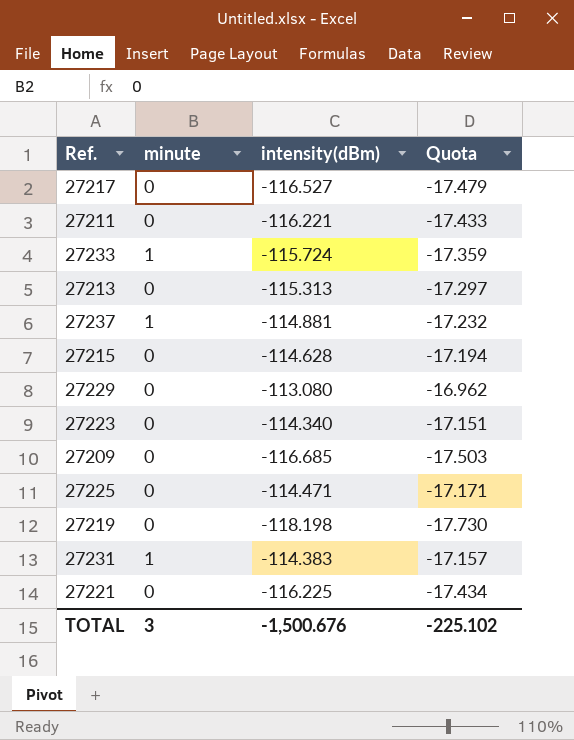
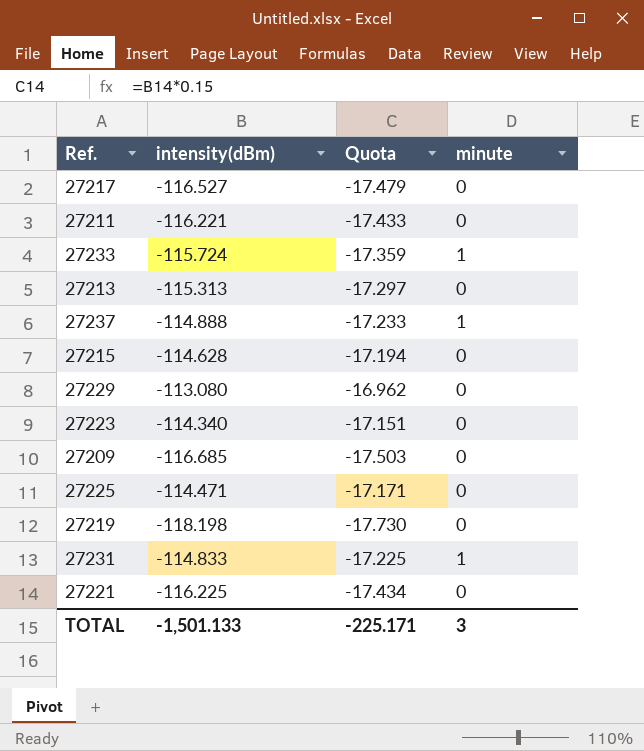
column minute | position: 2 -> 4
27237 | intensity(dBm): -114.881 -> -114.888
27237 | Quota: -17.232 -> -17.233
27231 | intensity(dBm): -114.383 -> -114.833
27231 | Quota: -17.157 -> -17.225
TOTAL | intensity(dBm): -1,500.676 -> -1,501.133
TOTAL | Quota: -225.102 -> -225.171

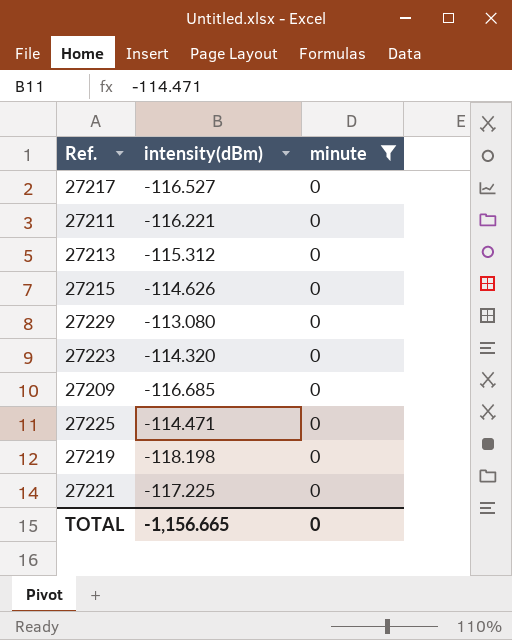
filter: none -> minute = 0
column Quota | formula: [intensity(dBm)] * 0.15 -> none
27213 | intensity(dBm): -115.313 -> -115.312
27215 | intensity(dBm): -114.628 -> -114.626
27223 | intensity(dBm): -114.340 -> -114.320
27221 | intensity(dBm): -116.225 -> -117.225
TOTAL | intensity(dBm): -1,501.133 -> -1,156.665
TOTAL | minute: 3 -> 0

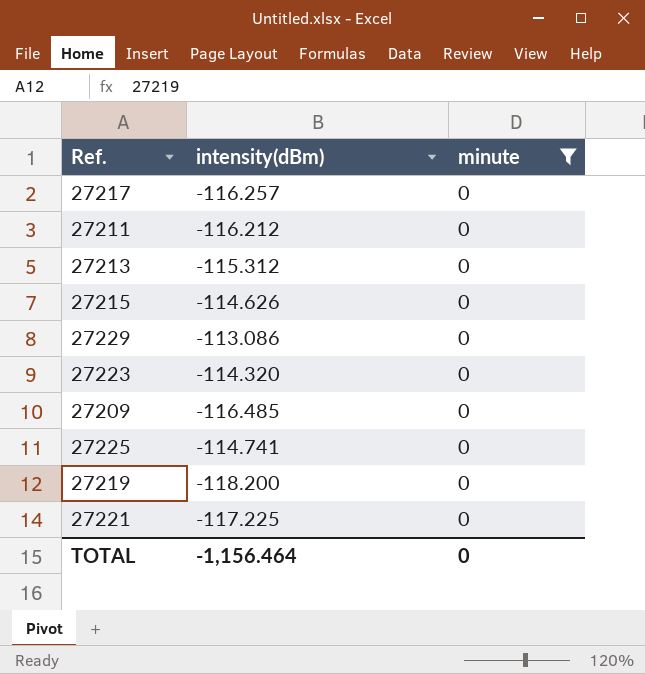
27217 | intensity(dBm): -116.527 -> -116.257
27211 | intensity(dBm): -116.221 -> -116.212
27229 | intensity(dBm): -113.080 -> -113.086
27209 | intensity(dBm): -116.685 -> -116.485
27225 | intensity(dBm): -114.471 -> -114.741
27219 | intensity(dBm): -118.198 -> -118.200
TOTAL | intensity(dBm): -1,156.665 -> -1,156.464

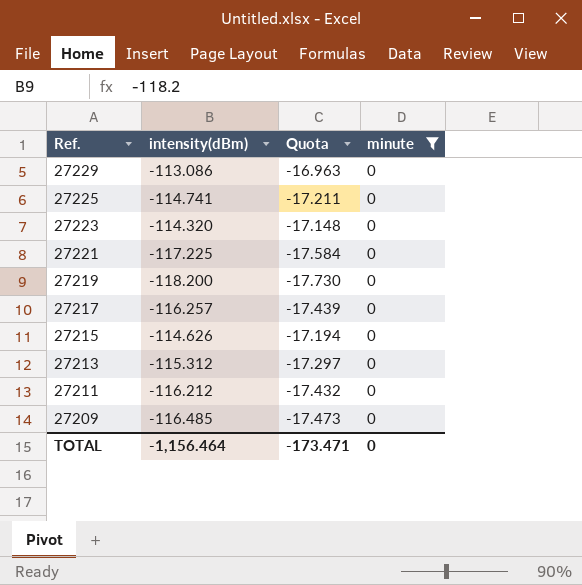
row order: none -> Ref. descending
column Quota | formula: none -> [intensity(dBm)] * 0.15

